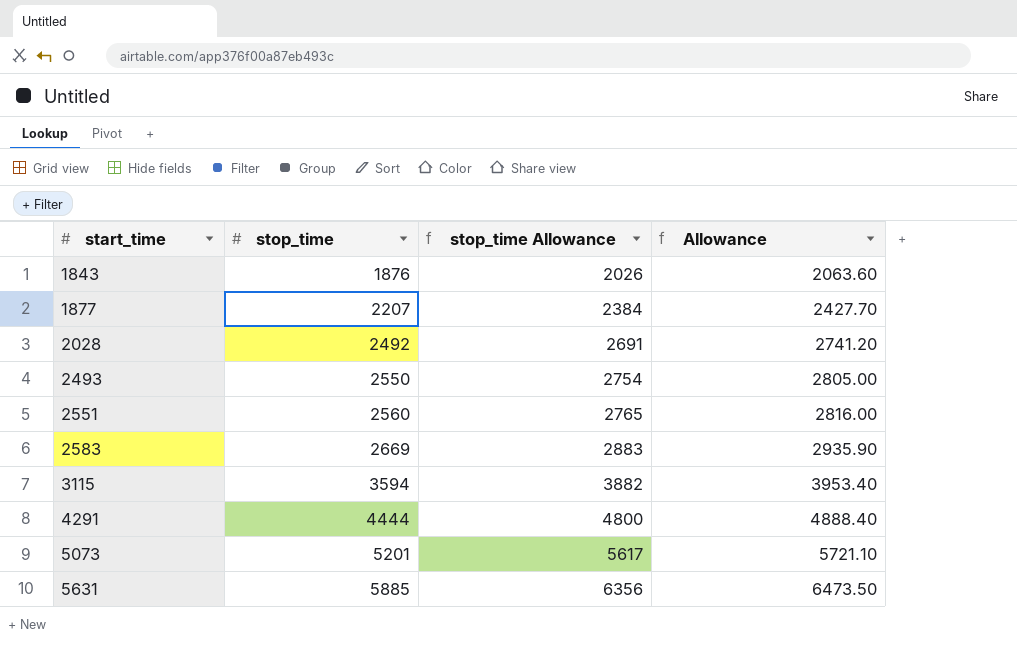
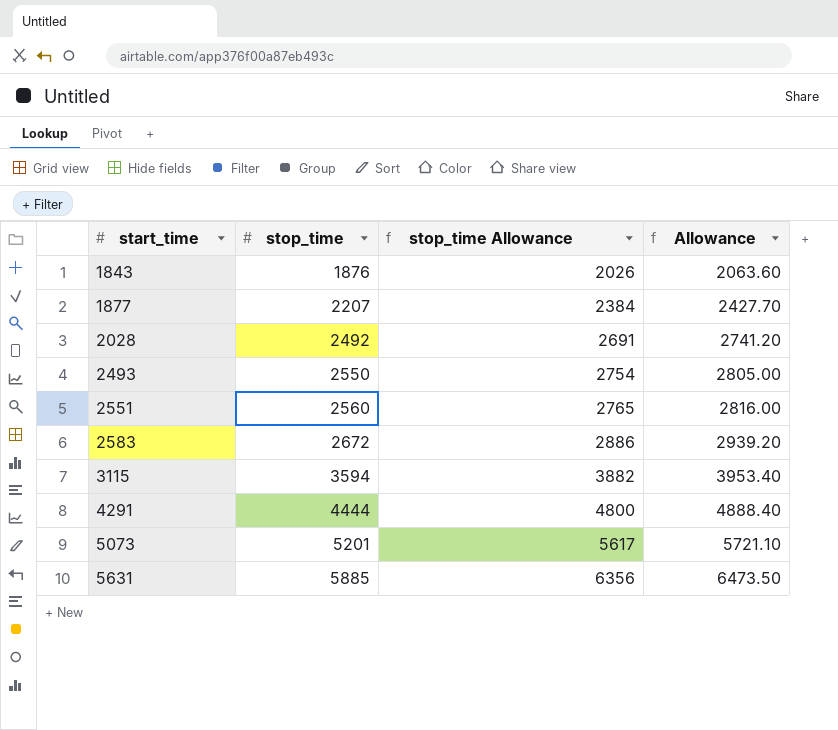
2583 | stop_time: 2669 -> 2672
2583 | stop_time Allowance: 2883 -> 2886
2583 | Allowance: 2935.90 -> 2939.20

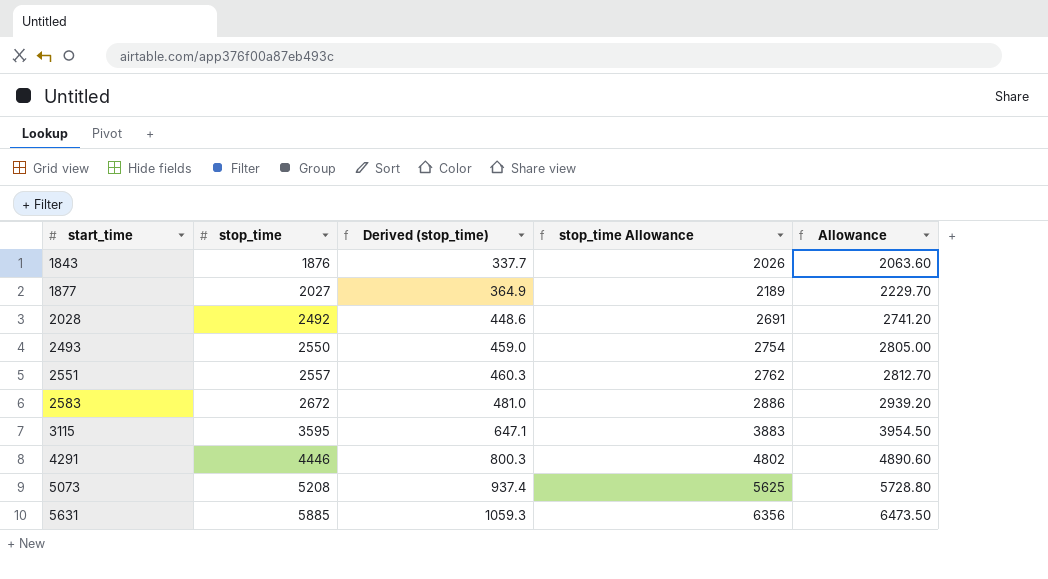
column Derived (stop_time) | formula: none -> [stop_time] * 0.18
1877 | stop_time: 2207 -> 2027
1877 | stop_time Allowance: 2384 -> 2189
1877 | Allowance: 2427.70 -> 2229.70
2551 | stop_time: 2560 -> 2557
2551 | stop_time Allowance: 2765 -> 2762
2551 | Allowance: 2816.00 -> 2812.70
3115 | stop_time: 3594 -> 3595
3115 | stop_time Allowance: 3882 -> 3883
3115 | Allowance: 3953.40 -> 3954.50
4291 | stop_time: 4444 -> 4446
4291 | stop_time Allowance: 4800 -> 4802
4291 | Allowance: 4888.40 -> 4890.60
5073 | stop_time: 5201 -> 5208
5073 | stop_time Allowance: 5617 -> 5625
5073 | Allowance: 5721.10 -> 5728.80

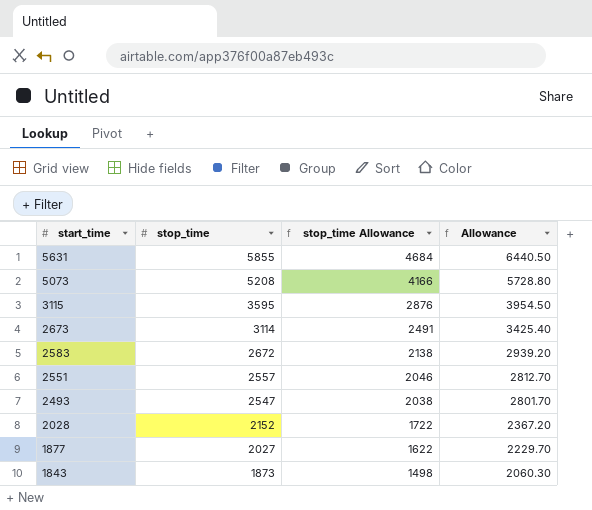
row order: start_time ascending -> start_time descending
column Derived (stop_time) | formula: [stop_time] * 0.18 -> none
column stop_time Allowance | formula: [stop_time] * 1.08 -> [stop_time] * 0.8
row 4291: 4446 | 800.3 | 4802 | 4890.60 -> none
5631 | stop_time: 5885 -> 5855
5631 | Allowance: 6473.50 -> 6440.50
row 2673: none -> 3114 | 2491 | 3425.40
2493 | stop_time: 2550 -> 2547
2493 | Allowance: 2805.00 -> 2801.70
2028 | stop_time: 2492 -> 2152
2028 | Allowance: 2741.20 -> 2367.20
1843 | stop_time: 1876 -> 1873
1843 | Allowance: 2063.60 -> 2060.30

